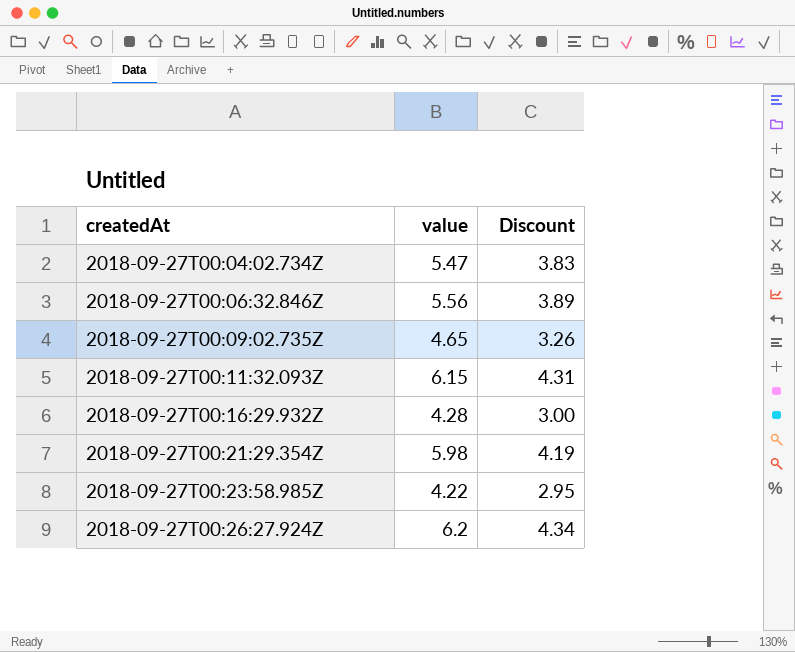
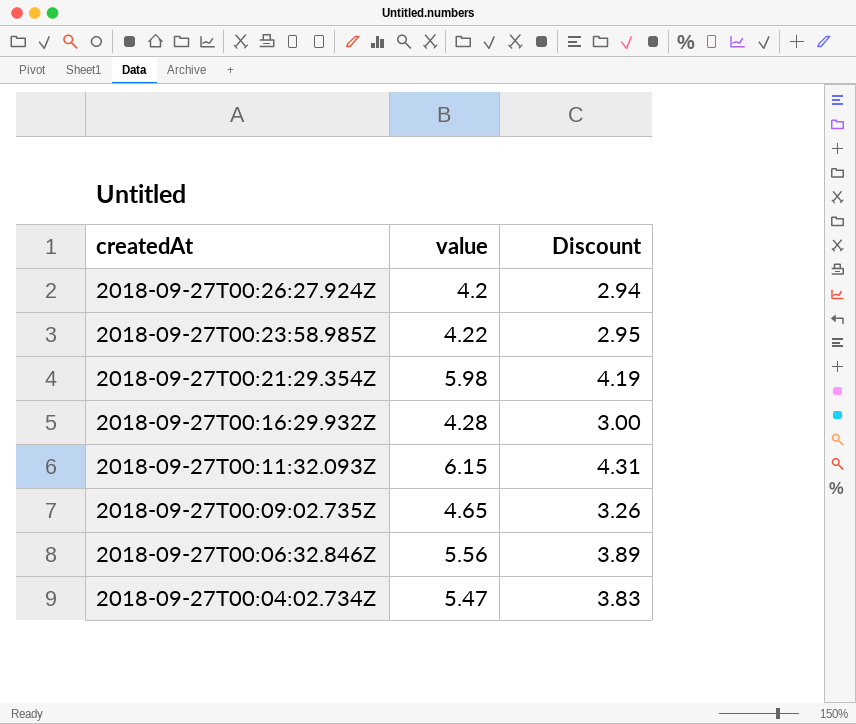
row order: createdAt ascending -> createdAt descending
2018-09-27T00:26:27.924Z | value: 6.2 -> 4.2
2018-09-27T00:26:27.924Z | Discount: 4.34 -> 2.94

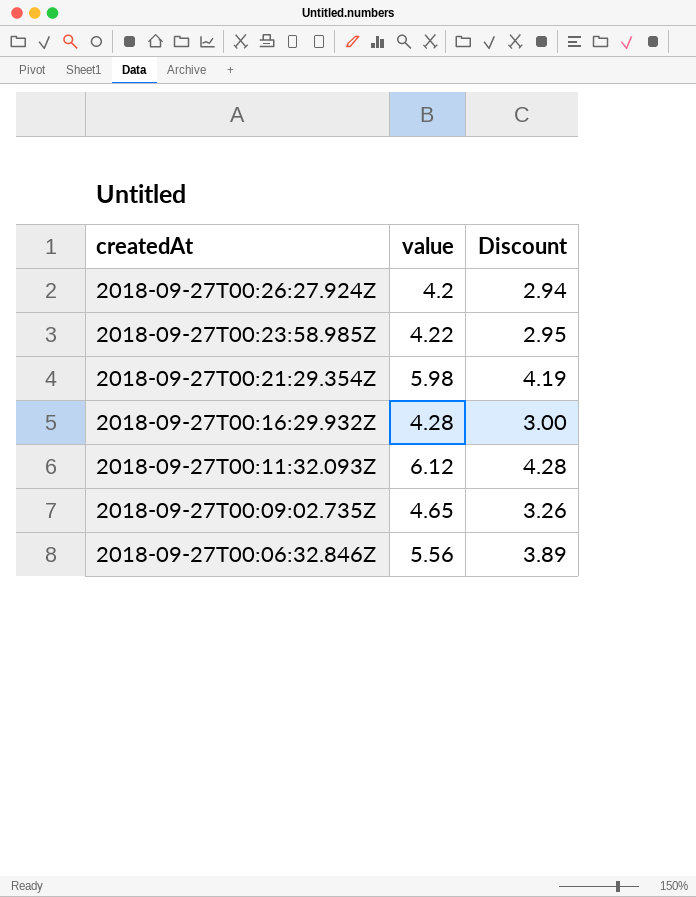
row 2018-09-27T00:04:02.734Z: 5.47 | 3.83 -> none
2018-09-27T00:11:32.093Z | value: 6.15 -> 6.12
2018-09-27T00:11:32.093Z | Discount: 4.31 -> 4.28

